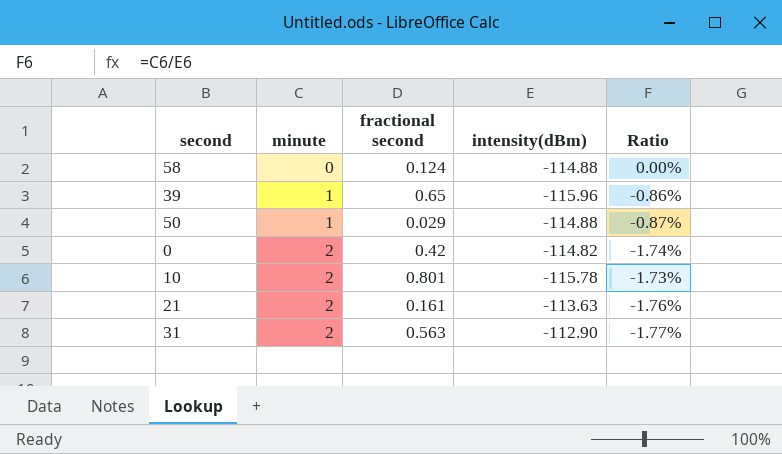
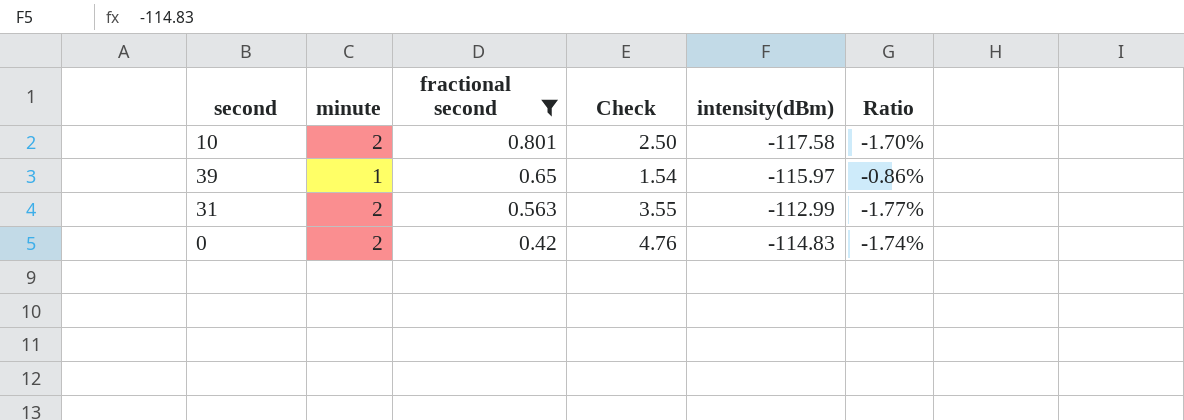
filter: none -> fractional second >= 0.42
row order: minute ascending -> fractional second descending
column Check | formula: none -> [minute] / [fractional second]
10 | intensity(dBm): -115.78 -> -117.58
10 | Ratio: -1.73% -> -1.70%
39 | intensity(dBm): -115.96 -> -115.97
31 | intensity(dBm): -112.90 -> -112.99
0 | intensity(dBm): -114.82 -> -114.83

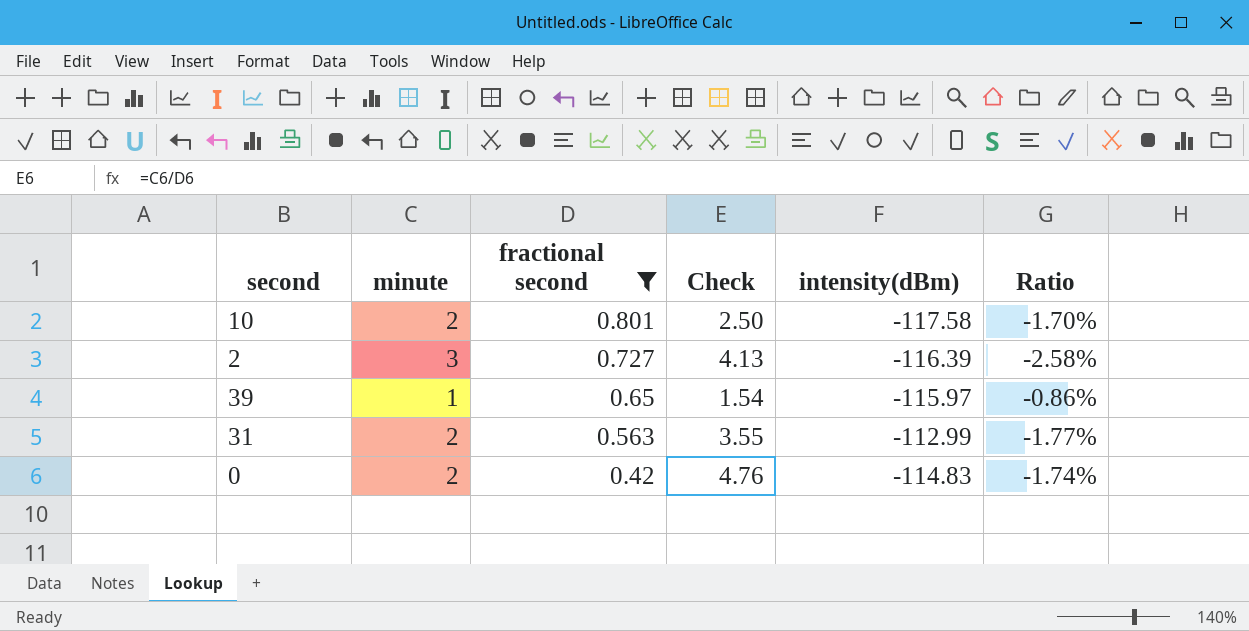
row 2: none -> 3 | 0.727 | 4.13 | -116.39 | -2.58%

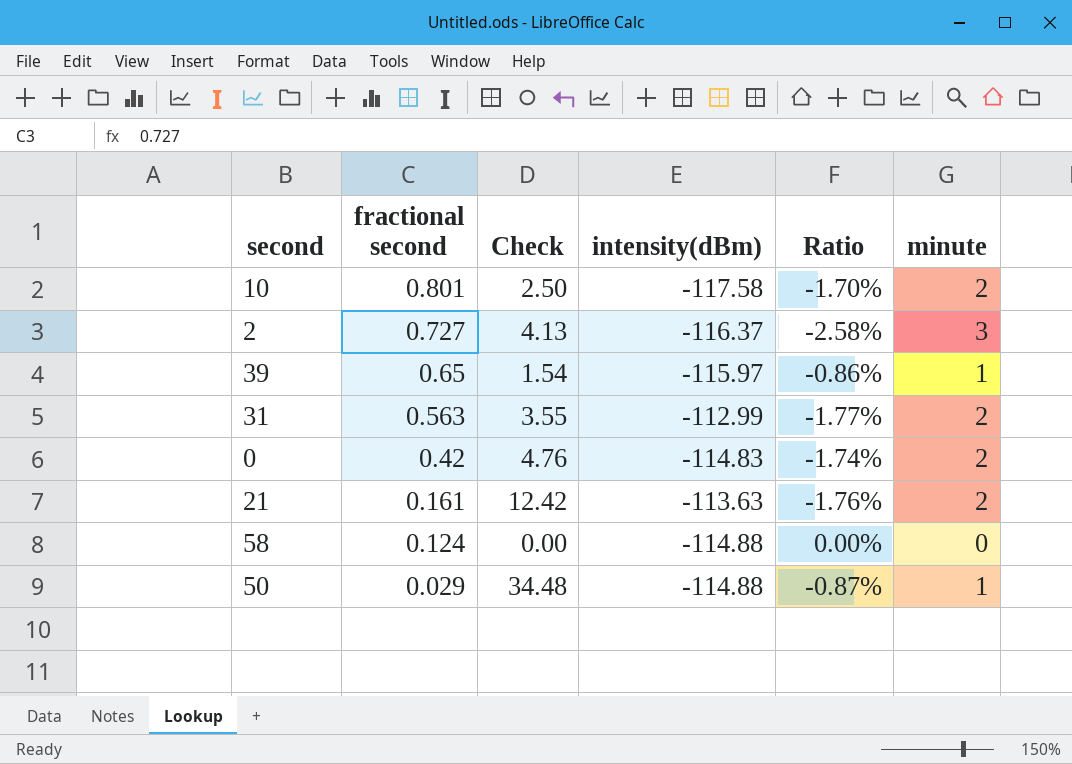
filter: fractional second >= 0.42 -> none
column minute | position: 2 -> 6
2 | intensity(dBm): -116.39 -> -116.37

